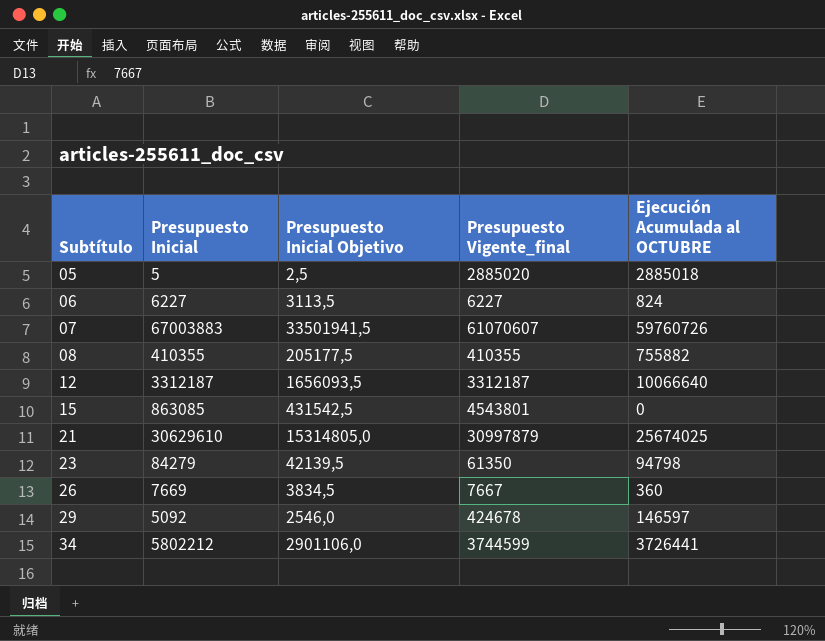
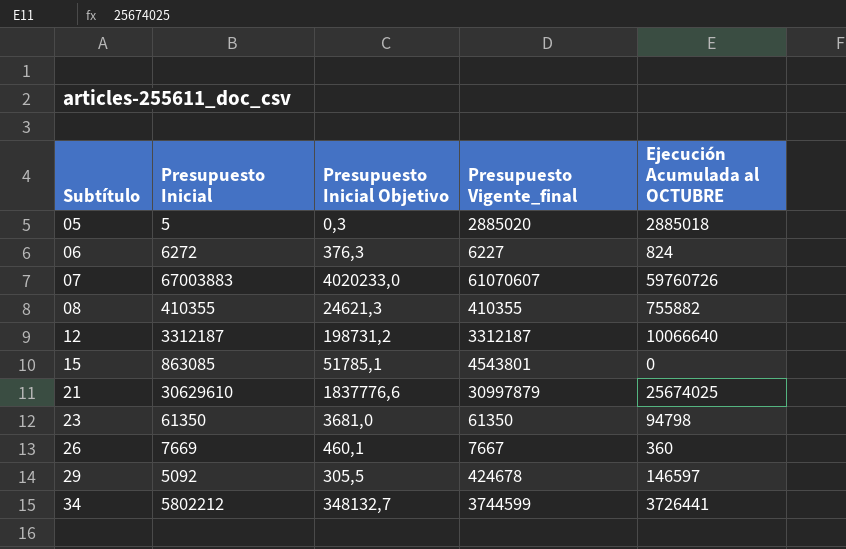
column Presupuesto Inicial Objetivo | formula: [Presupuesto Inicial] * 0,5 -> [Presupuesto Inicial] * 0,06
06 | Presupuesto Inicial: 6227 -> 6272
23 | Presupuesto Inicial: 84279 -> 61350

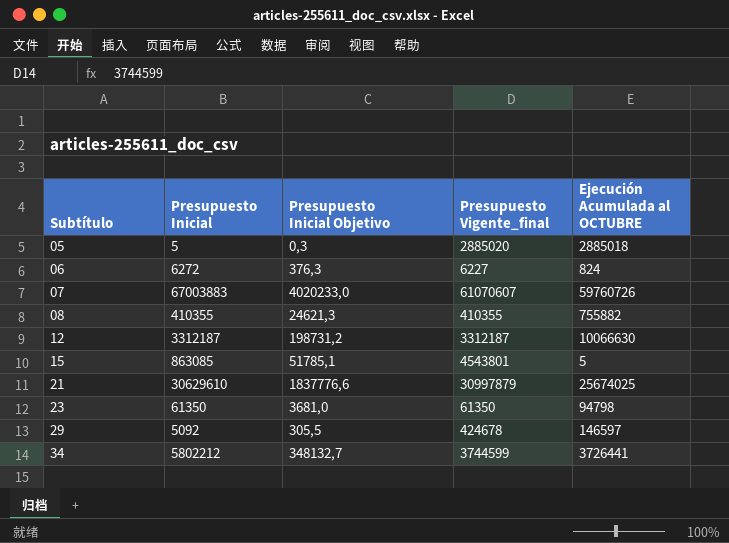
row 26: 7669 | 460,1 | 7667 | 360 -> none
12 | Ejecución Acumulada al OCTUBRE: 10066640 -> 10066630
15 | Ejecución Acumulada al OCTUBRE: 0 -> 5

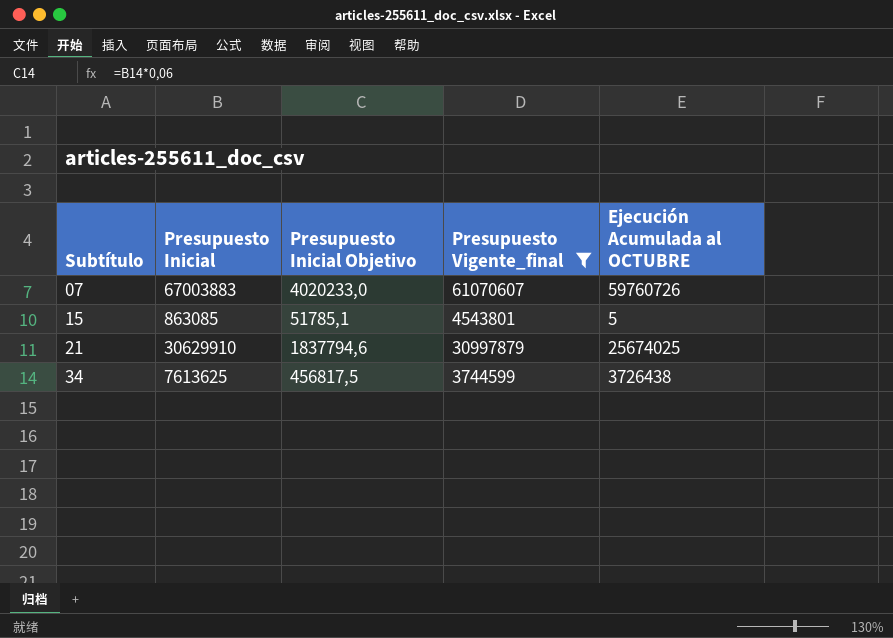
filter: none -> Presupuesto Vigente_final >= 3744599
21 | Presupuesto Inicial: 30629610 -> 30629910
21 | Presupuesto Inicial Objetivo: 1837776,6 -> 1837794,6
34 | Presupuesto Inicial: 5802212 -> 7613625
34 | Presupuesto Inicial Objetivo: 348132,7 -> 456817,5
34 | Ejecución Acumulada al OCTUBRE: 3726441 -> 3726438

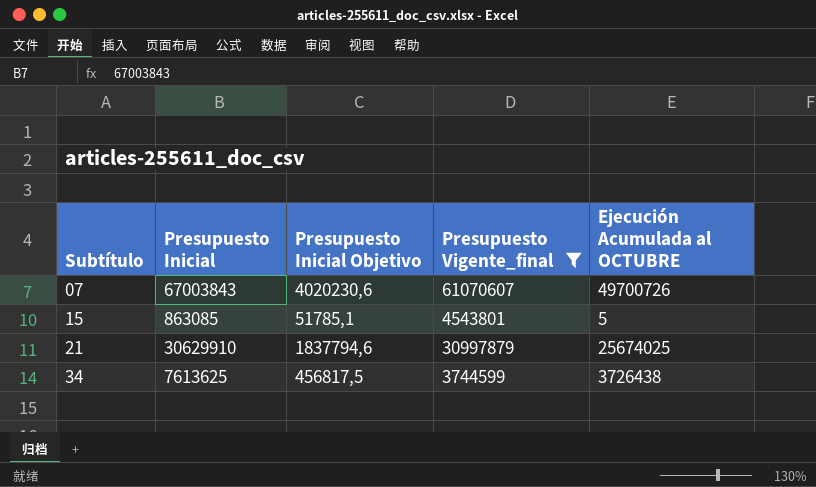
07 | Presupuesto Inicial: 67003883 -> 67003843
07 | Presupuesto Inicial Objetivo: 4020233,0 -> 4020230,6
07 | Ejecución Acumulada al OCTUBRE: 59760726 -> 49700726

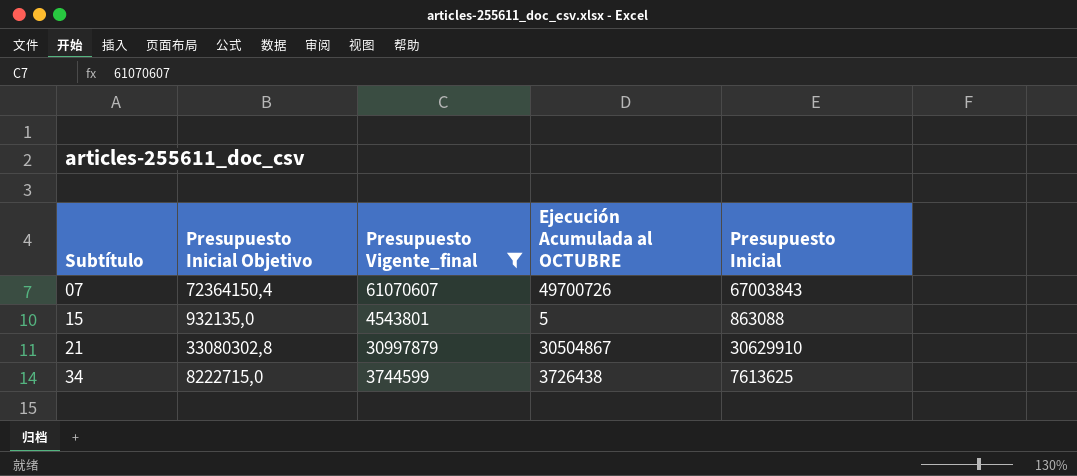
column Presupuesto Inicial Objetivo | formula: [Presupuesto Inicial] * 0,06 -> [Presupuesto Inicial] * 1,08
column Presupuesto Inicial | position: 2 -> 5
15 | Presupuesto Inicial: 863085 -> 863088
21 | Ejecución Acumulada al OCTUBRE: 25674025 -> 30504867

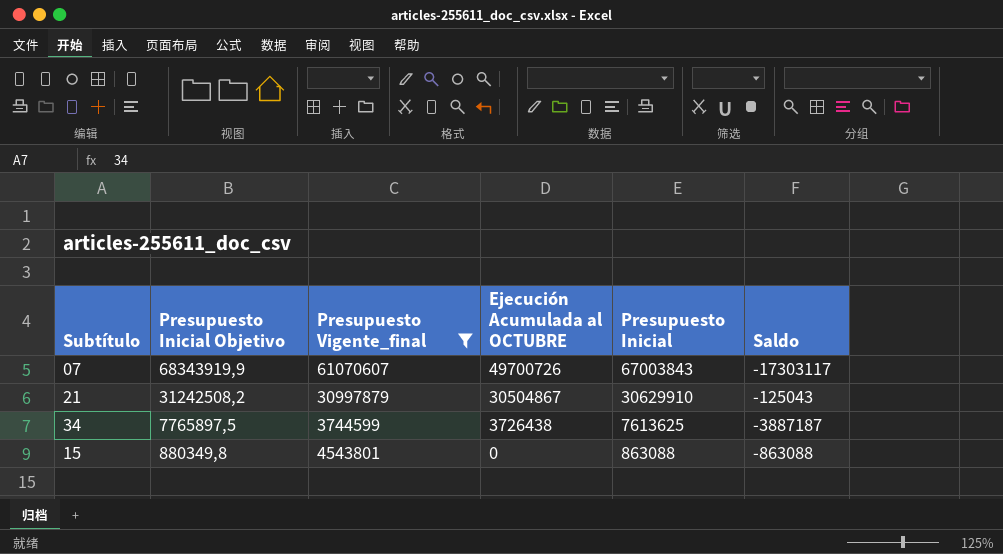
row order: Subtítulo ascending -> Presupuesto Inicial Objetivo descending
column Presupuesto Inicial Objetivo | formula: [Presupuesto Inicial] * 1,08 -> [Presupuesto Inicial] * 1,02
column Saldo | formula: none -> [Ejecución Acumulada al OCTUBRE] - [Presupuesto Inicial]
15 | Ejecución Acumulada al OCTUBRE: 5 -> 0

